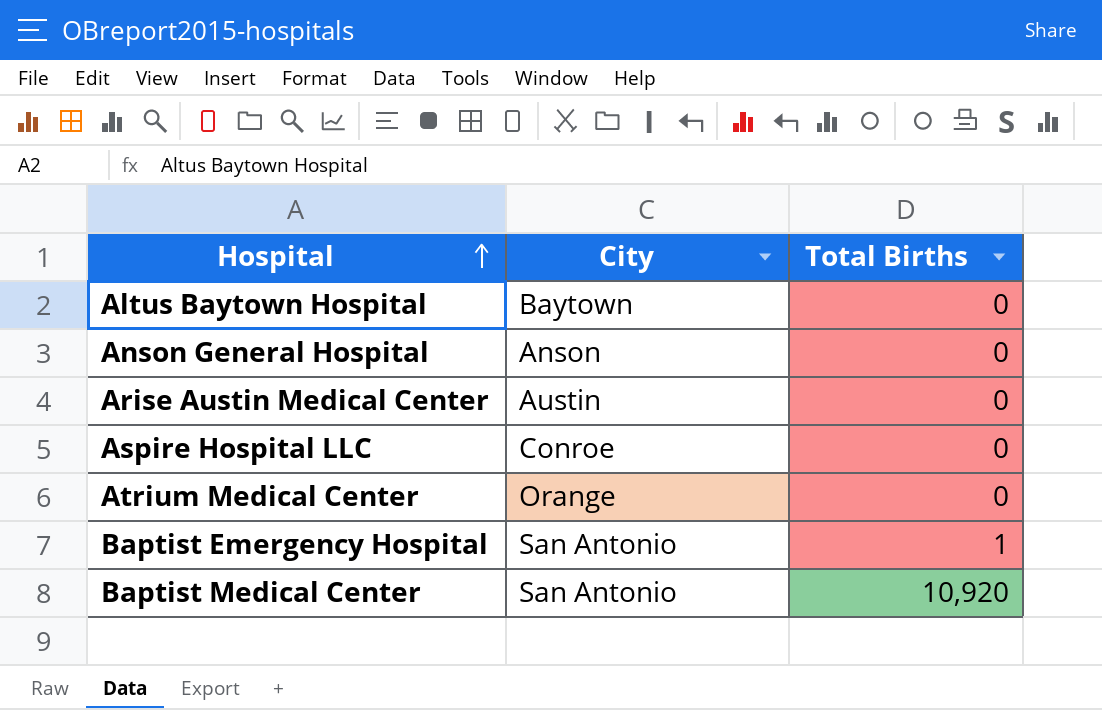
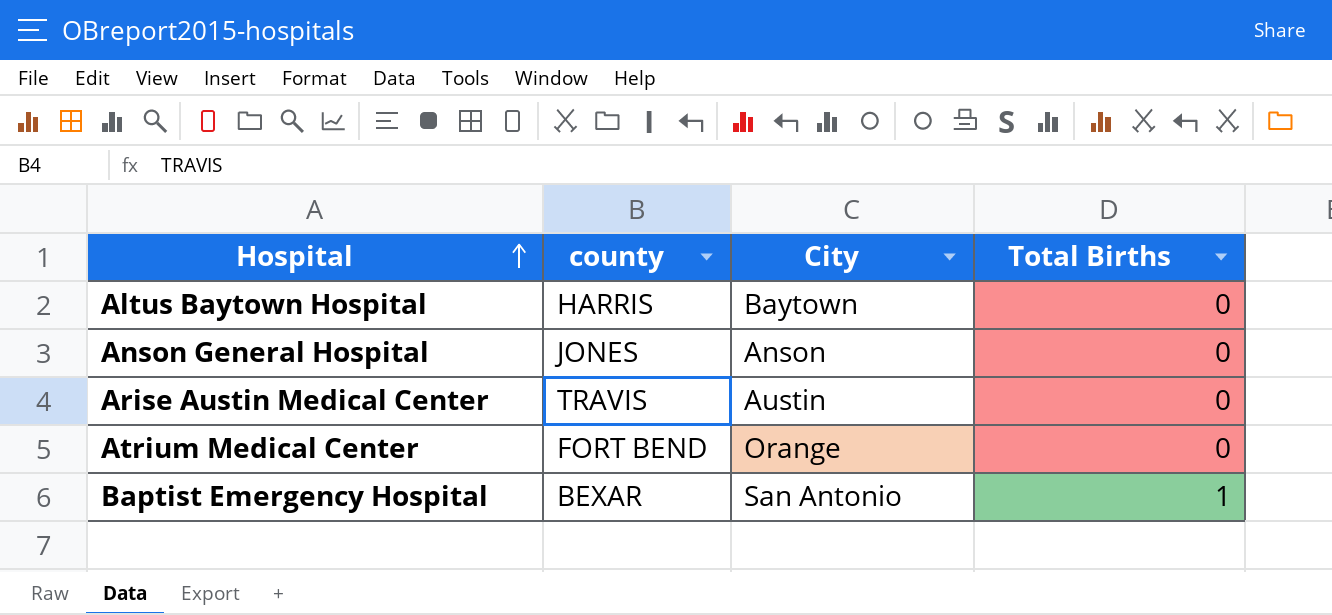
column county | position: none -> 2
row Aspire Hospital LLC: Conroe | 0 -> none
row Baptist Medical Center: San Antonio | 10,920 -> none

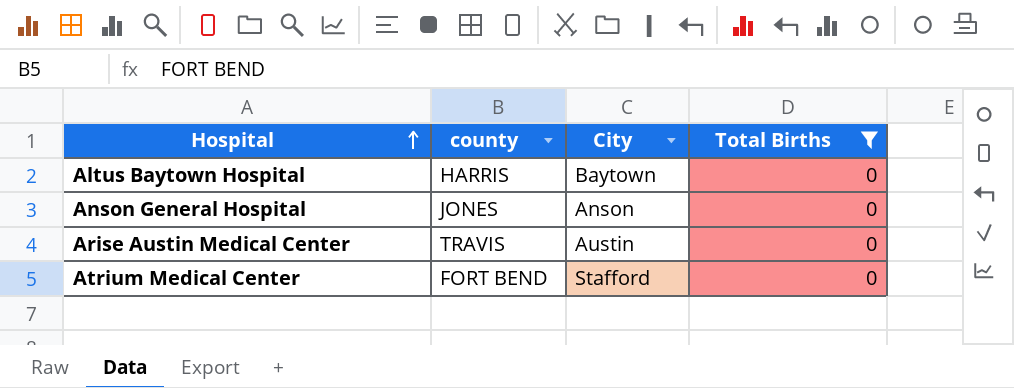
filter: none -> Total Births = 0
Atrium Medical Center | City: Orange -> Stafford

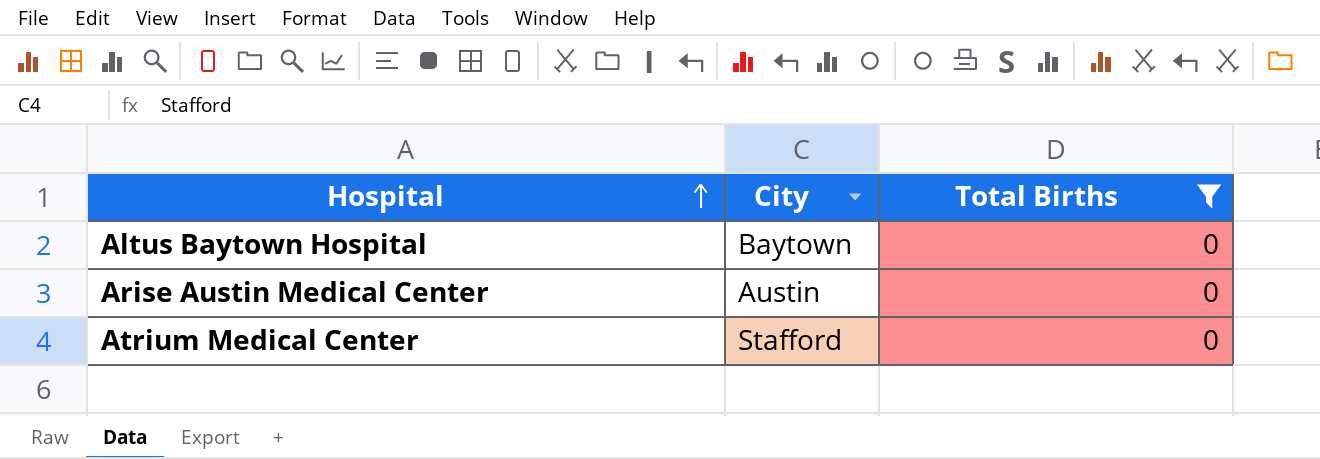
column county | position: 2 -> none
row Anson General Hospital: JONES | Anson | 0 -> none

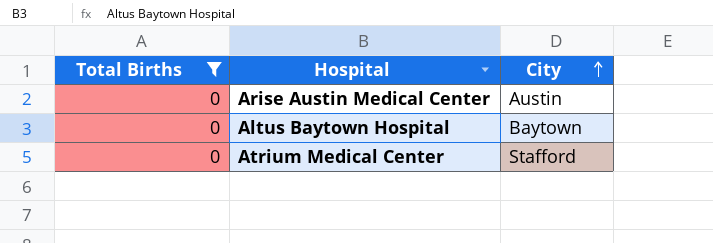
row order: Hospital ascending -> City ascending
column Total Births | position: 3 -> 1

